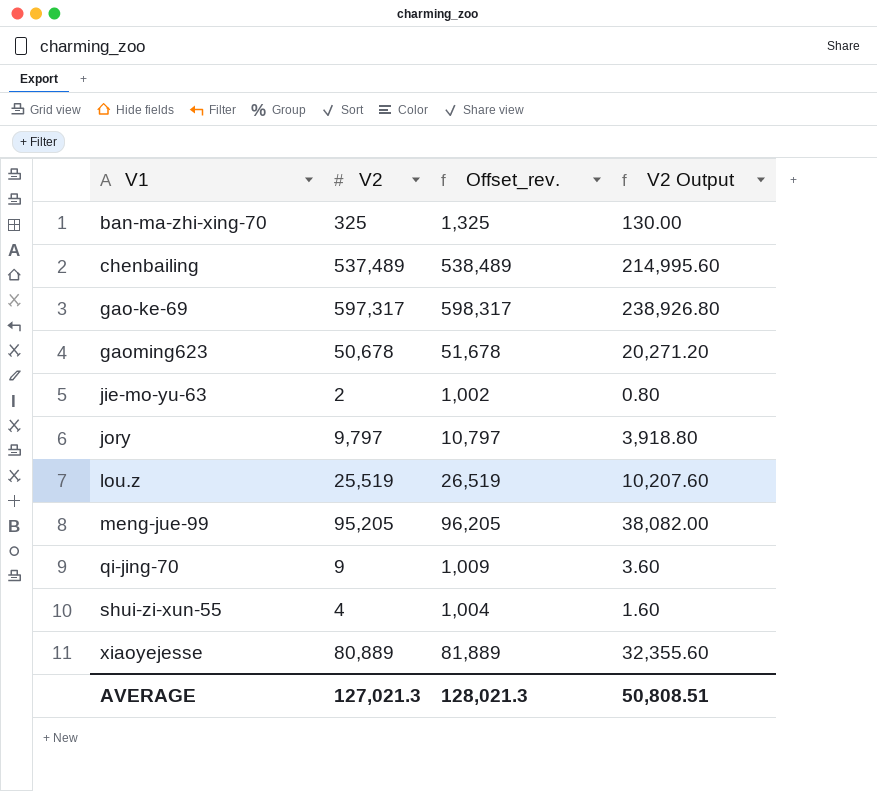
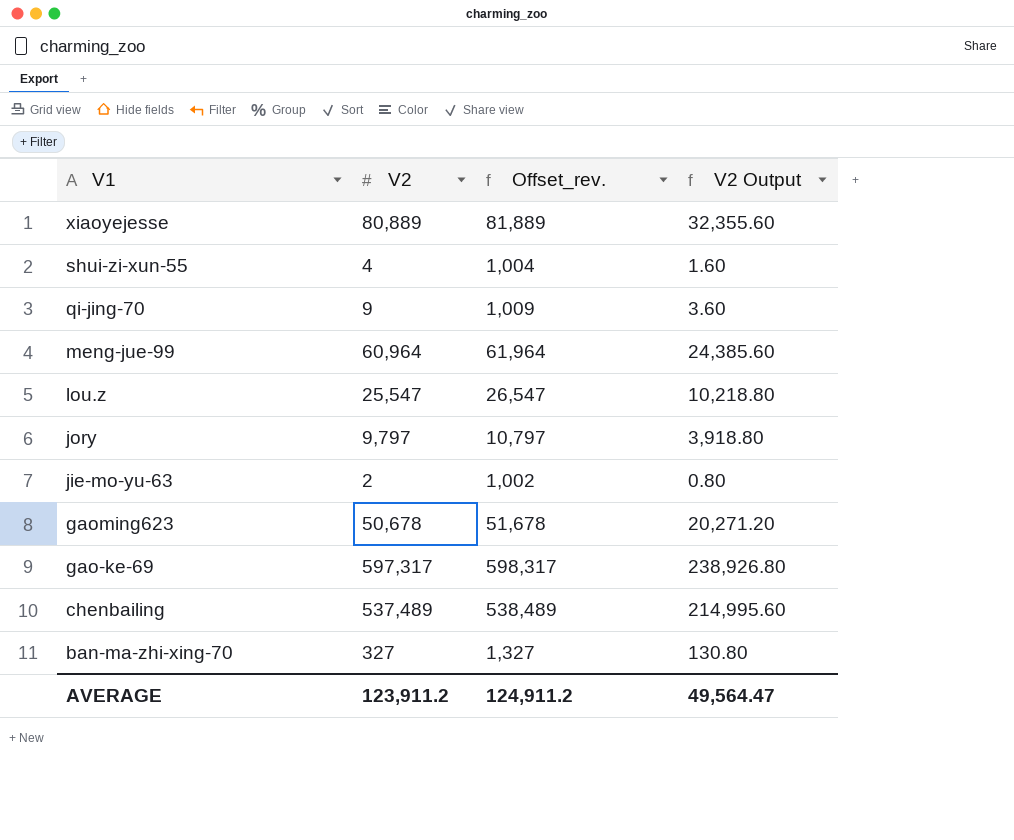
row order: V1 ascending -> V1 descending
meng-jue-99 | V2: 95,205 -> 60,964
meng-jue-99 | Offset_rev.: 96,205 -> 61,964
meng-jue-99 | V2 Output: 38,082.00 -> 24,385.60
lou.z | V2: 25,519 -> 25,547
lou.z | Offset_rev.: 26,519 -> 26,547
lou.z | V2 Output: 10,207.60 -> 10,218.80
ban-ma-zhi-xing-70 | V2: 325 -> 327
ban-ma-zhi-xing-70 | Offset_rev.: 1,325 -> 1,327
ban-ma-zhi-xing-70 | V2 Output: 130.00 -> 130.80
AVERAGE | V2: 127,021.3 -> 123,911.2
AVERAGE | Offset_rev.: 128,021.3 -> 124,911.2
AVERAGE | V2 Output: 50,808.51 -> 49,564.47

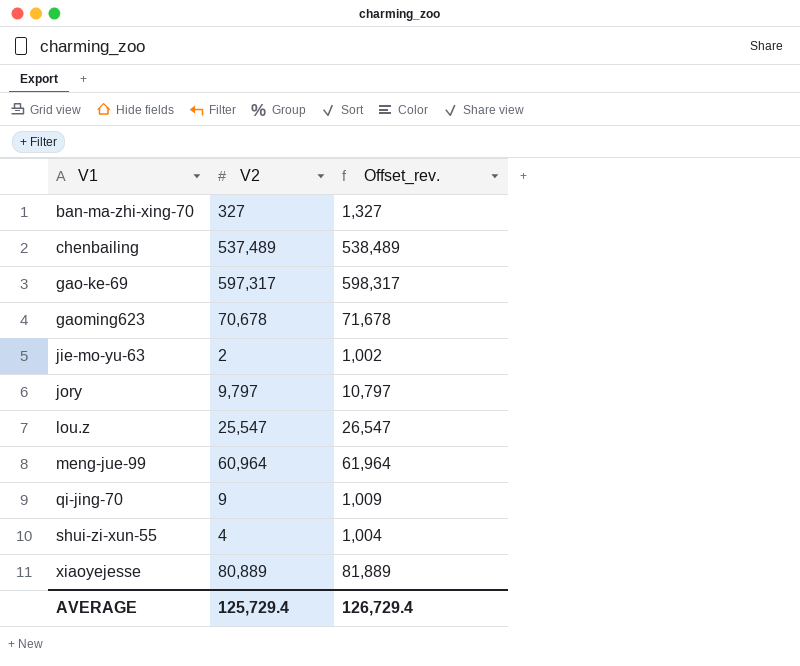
row order: V1 descending -> V1 ascending
column V2 Output | formula: [V2] * 0.4 -> none
gaoming623 | V2: 50,678 -> 70,678
gaoming623 | Offset_rev.: 51,678 -> 71,678
AVERAGE | V2: 123,911.2 -> 125,729.4
AVERAGE | Offset_rev.: 124,911.2 -> 126,729.4

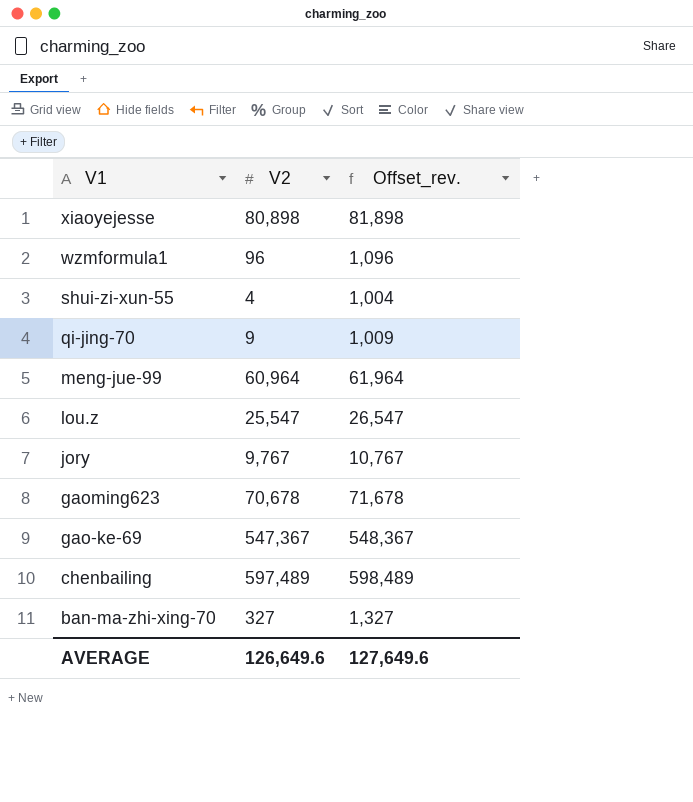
row order: V1 ascending -> V1 descending
row jie-mo-yu-63: 2 | 1,002 -> none
xiaoyejesse | V2: 80,889 -> 80,898
xiaoyejesse | Offset_rev.: 81,889 -> 81,898
row wzmformula1: none -> 96 | 1,096
jory | V2: 9,797 -> 9,767
jory | Offset_rev.: 10,797 -> 10,767
gao-ke-69 | V2: 597,317 -> 547,367
gao-ke-69 | Offset_rev.: 598,317 -> 548,367
chenbailing | V2: 537,489 -> 597,489
chenbailing | Offset_rev.: 538,489 -> 598,489
AVERAGE | V2: 125,729.4 -> 126,649.6
AVERAGE | Offset_rev.: 126,729.4 -> 127,649.6

